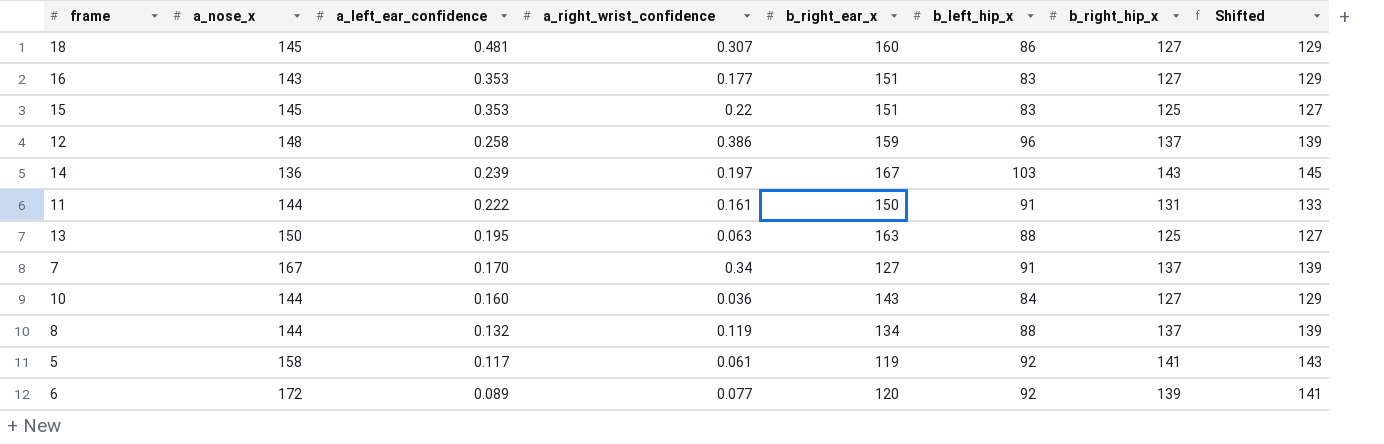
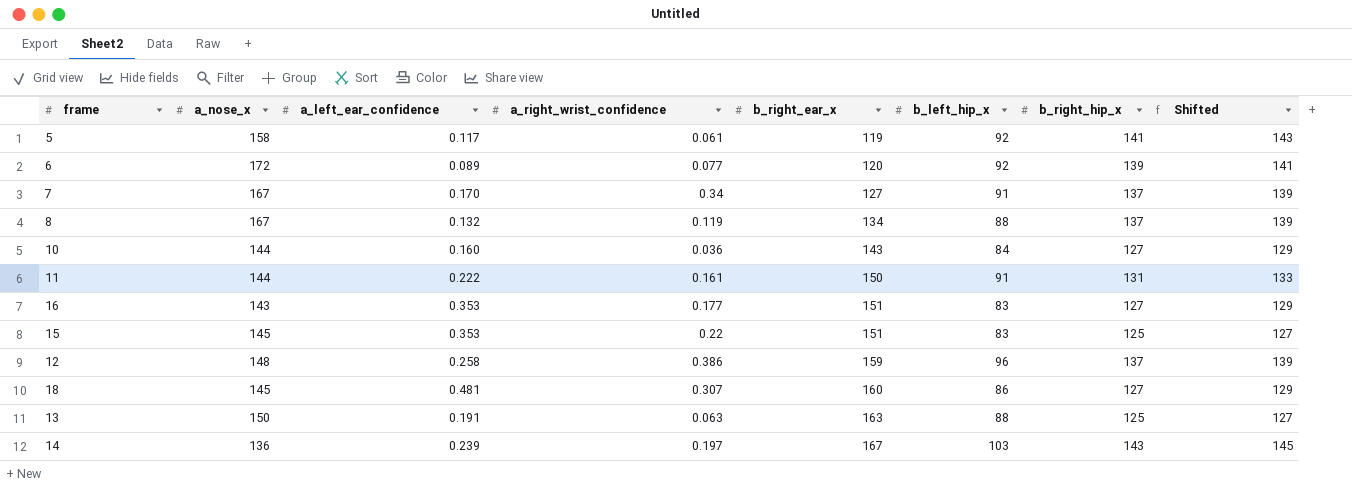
row order: a_left_ear_confidence descending -> b_right_ear_x ascending
8 | a_nose_x: 144 -> 167
13 | a_left_ear_confidence: 0.195 -> 0.191

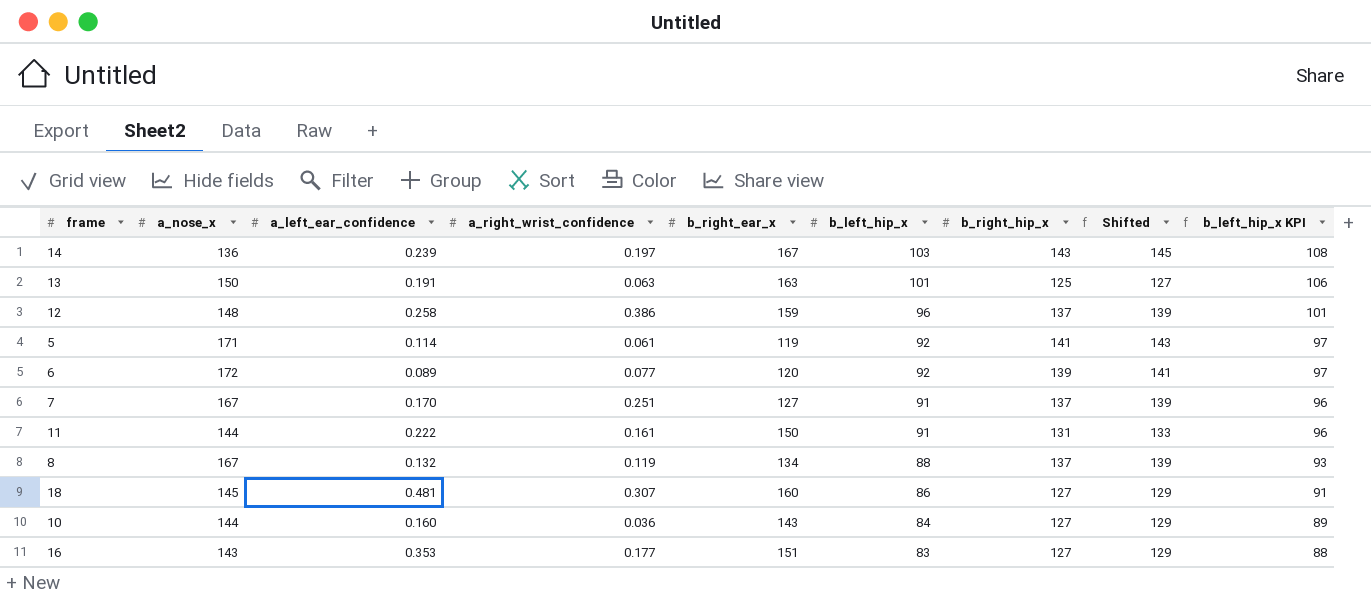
row order: b_right_ear_x ascending -> b_left_hip_x descending
column b_left_hip_x KPI | formula: none -> [b_left_hip_x] + 5
row 15: 145 | 0.353 | 0.22 | 151 | 83 | 125 | 127 -> none
13 | b_left_hip_x: 88 -> 101
5 | a_nose_x: 158 -> 171
5 | a_left_ear_confidence: 0.117 -> 0.114
7 | a_right_wrist_confidence: 0.34 -> 0.251

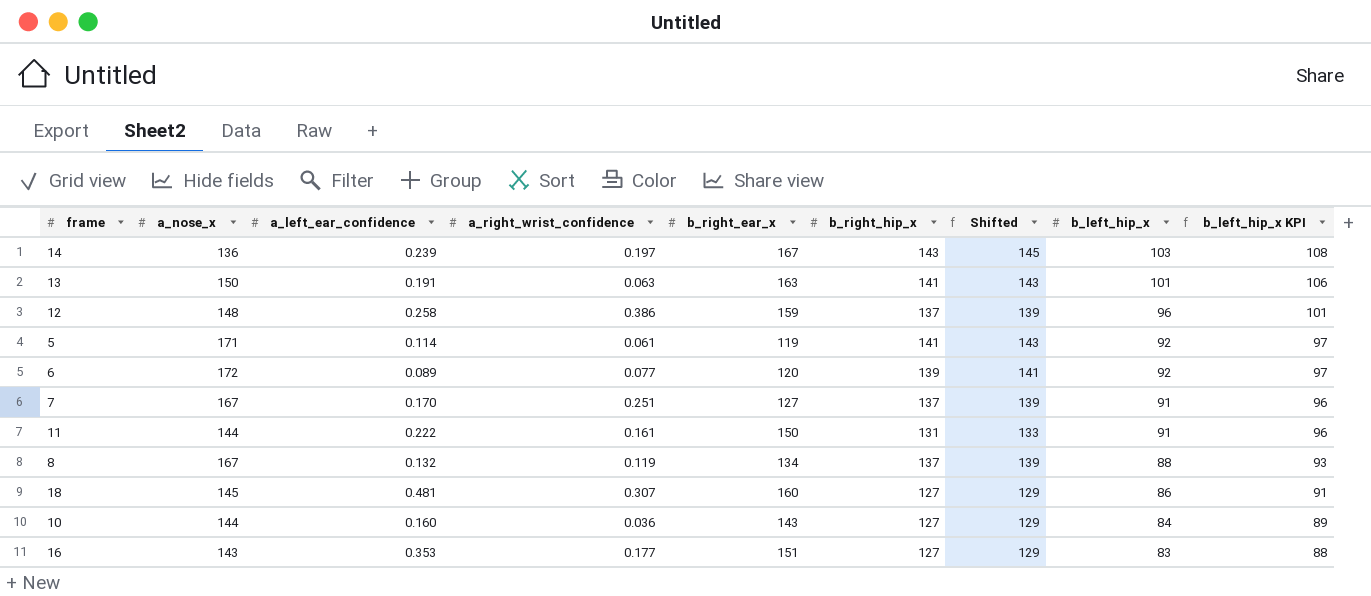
column b_left_hip_x | position: 6 -> 8
13 | b_right_hip_x: 125 -> 141
13 | Shifted: 127 -> 143

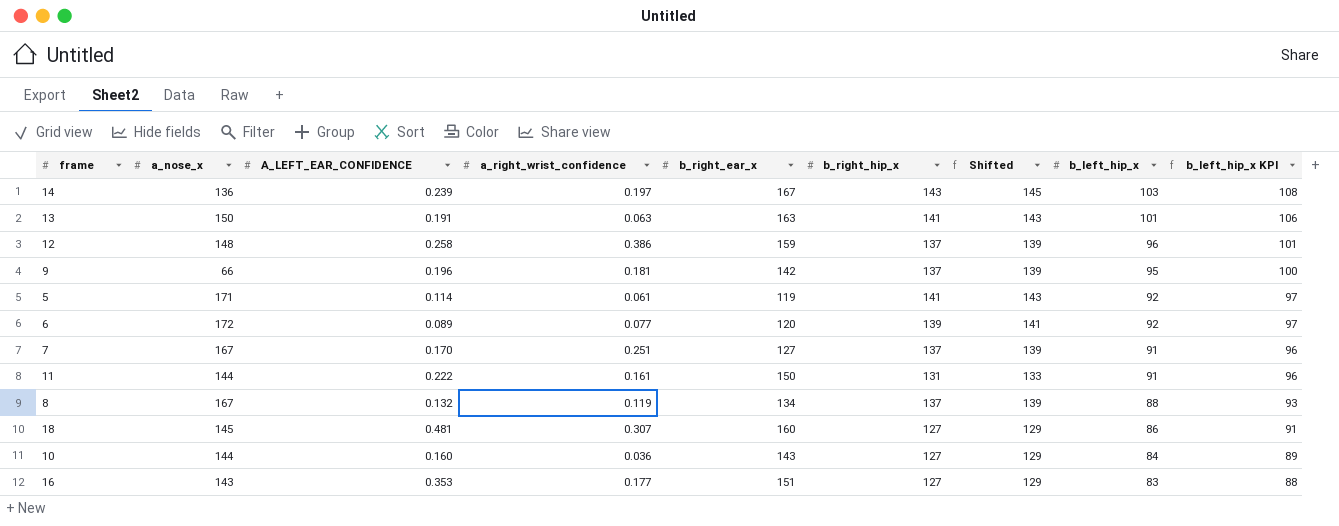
column name: a_left_ear_confidence -> A_LEFT_EAR_CONFIDENCE
row 9: none -> 66 | 0.196 | 0.181 | 142 | 137 | 139 | 95 | 100

